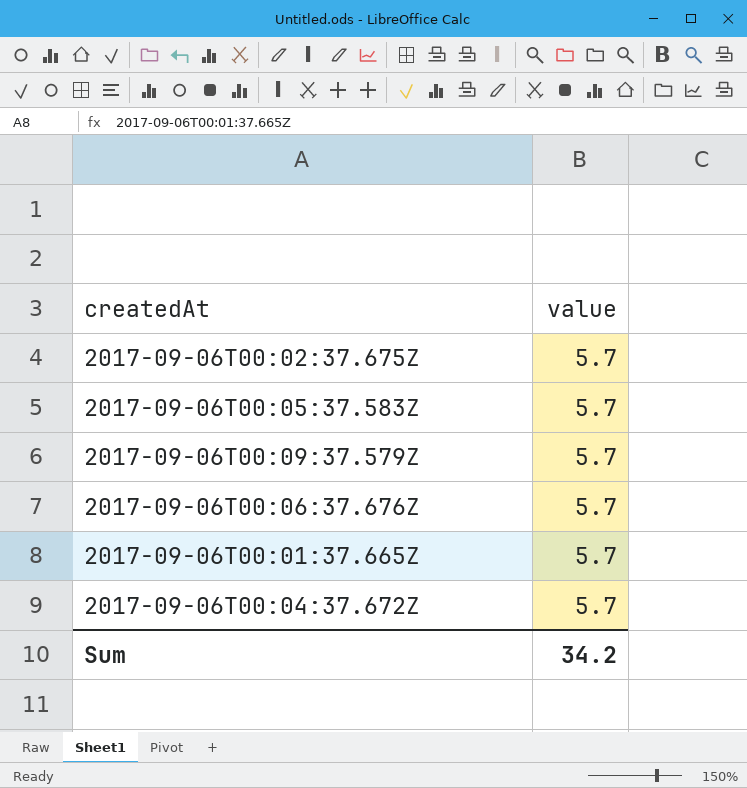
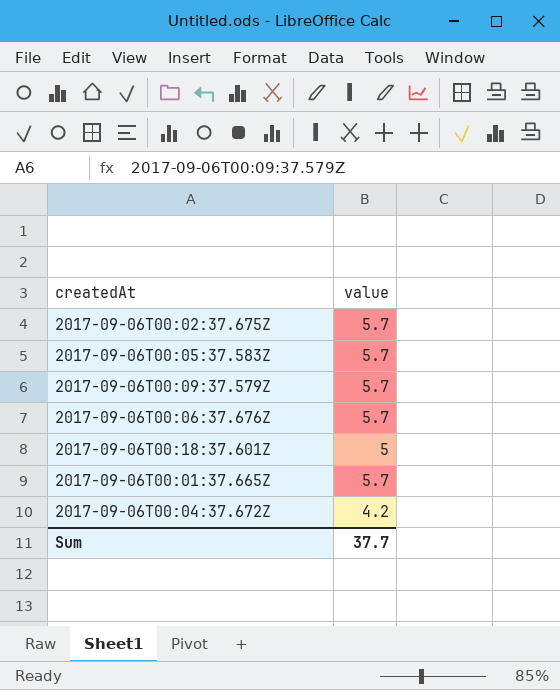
row 2017-09-06T00:18:37.601Z: none -> 5
2017-09-06T00:04:37.672Z | value: 5.7 -> 4.2
Sum | value: 34.2 -> 37.7

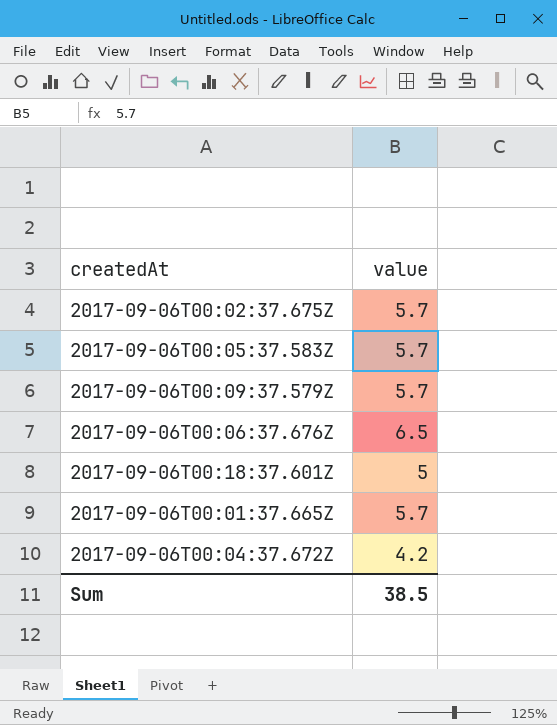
2017-09-06T00:06:37.676Z | value: 5.7 -> 6.5
Sum | value: 37.7 -> 38.5

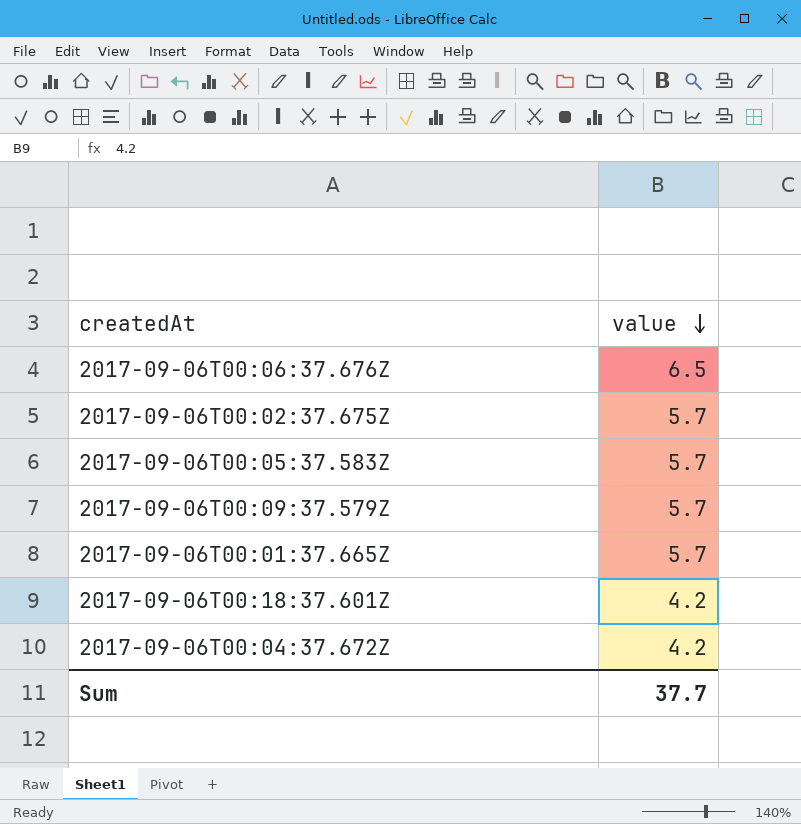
row order: none -> value descending
2017-09-06T00:18:37.601Z | value: 5 -> 4.2
Sum | value: 38.5 -> 37.7

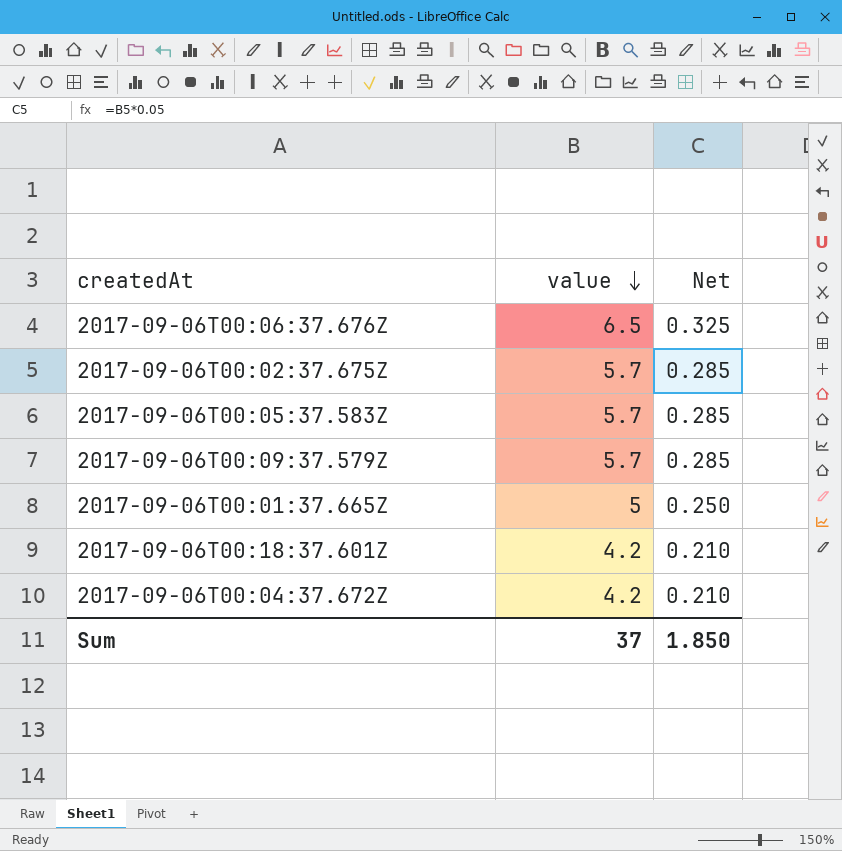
column Net | formula: none -> [value] * 0.05
2017-09-06T00:01:37.665Z | value: 5.7 -> 5
Sum | value: 37.7 -> 37

